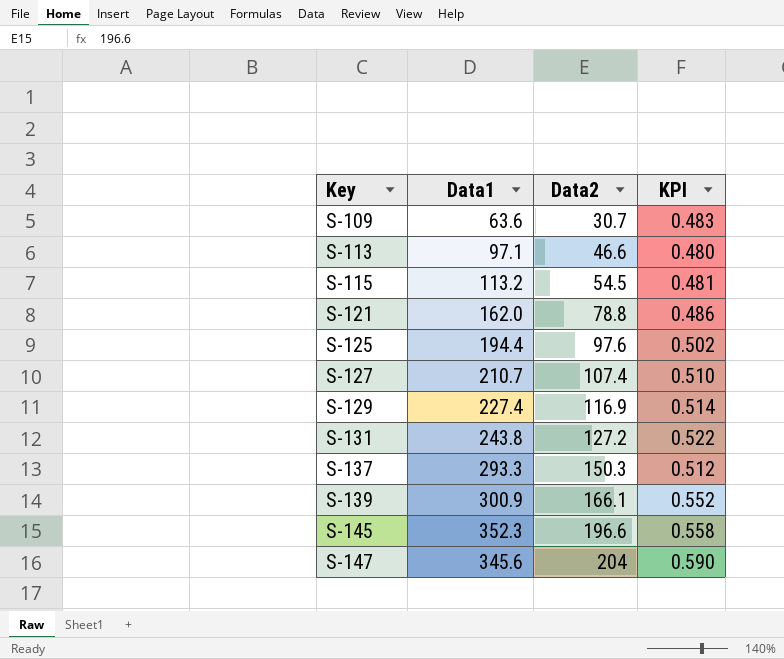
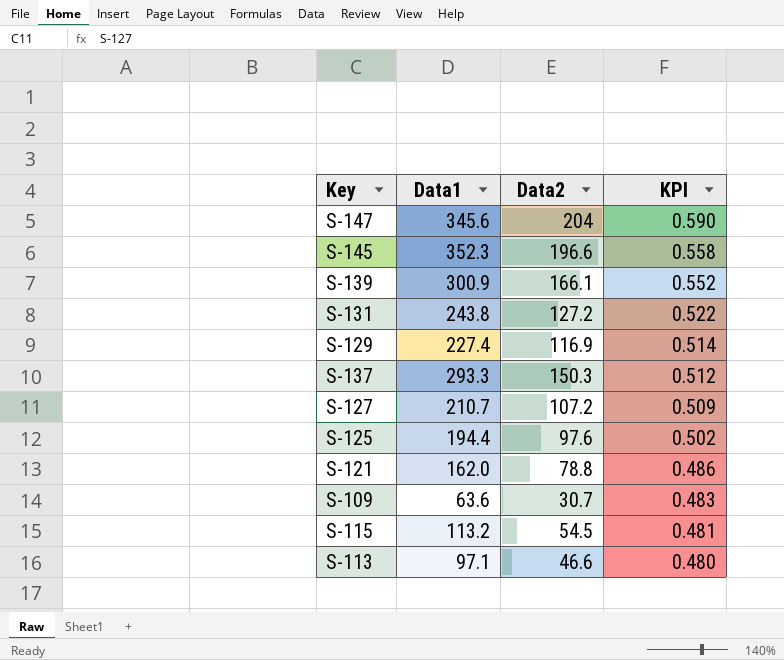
row order: Key ascending -> KPI descending
S-127 | Data2: 107.4 -> 107.2
S-127 | KPI: 0.510 -> 0.509

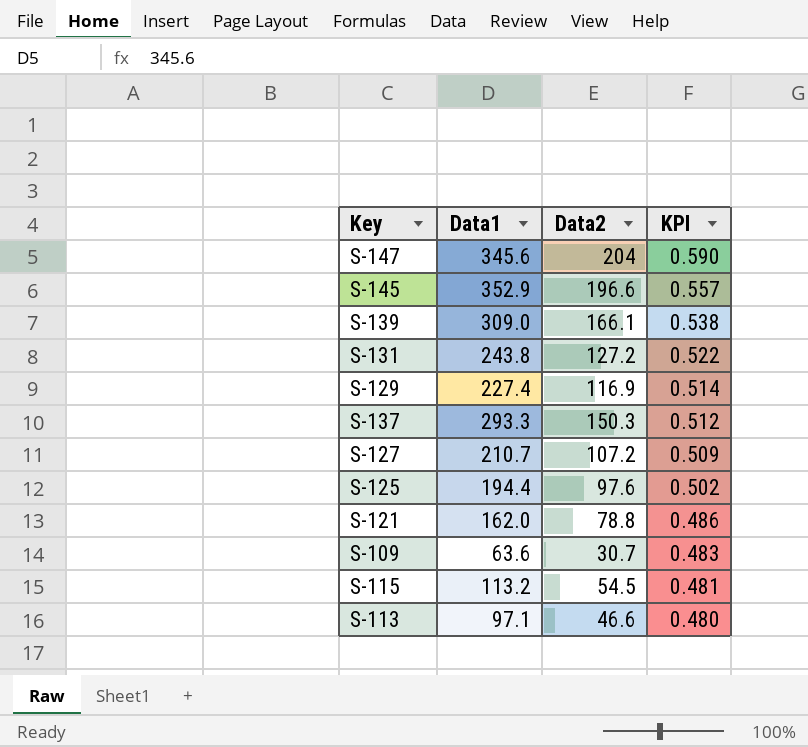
S-145 | Data1: 352.3 -> 352.9
S-145 | KPI: 0.558 -> 0.557
S-139 | Data1: 300.9 -> 309.0
S-139 | KPI: 0.552 -> 0.538

